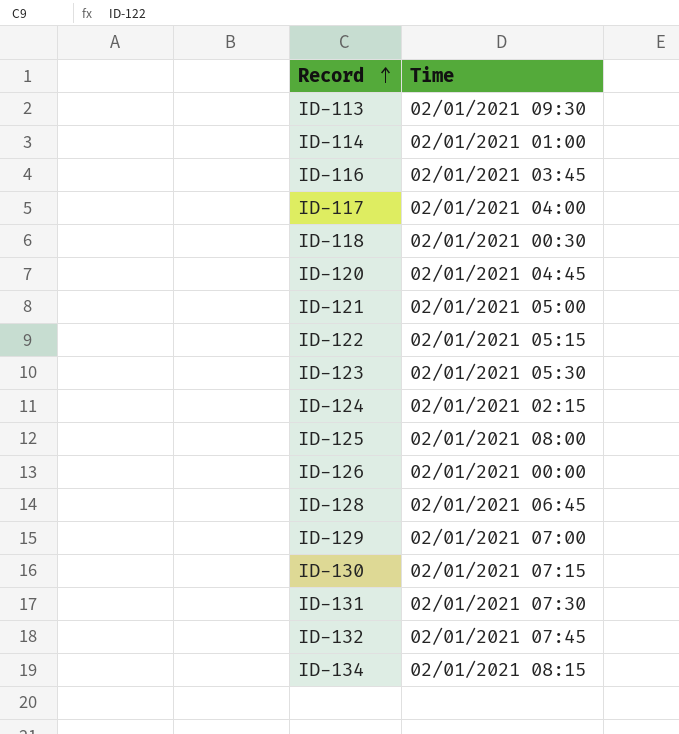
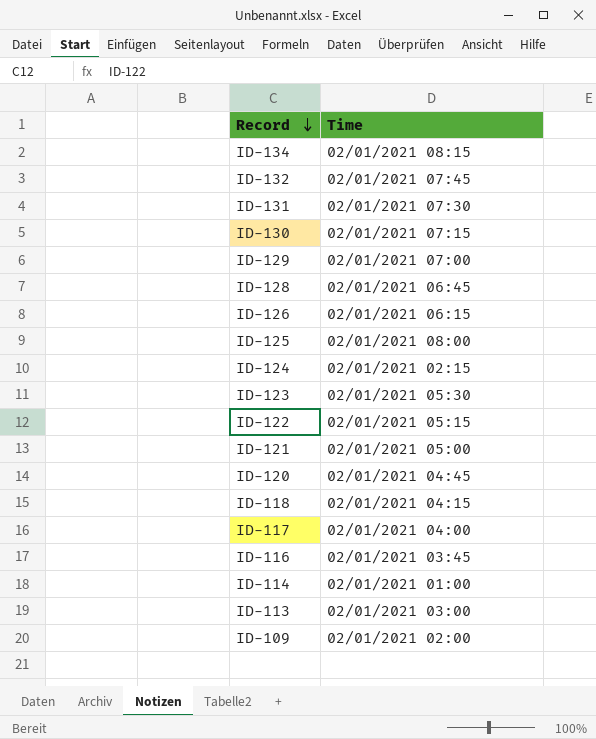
row order: Record ascending -> Record descending
ID-126 | Time: 02/01/2021 00:00 -> 02/01/2021 06:15
ID-118 | Time: 02/01/2021 00:30 -> 02/01/2021 04:15
ID-113 | Time: 02/01/2021 09:30 -> 02/01/2021 03:00
row ID-109: none -> 02/01/2021 02:00

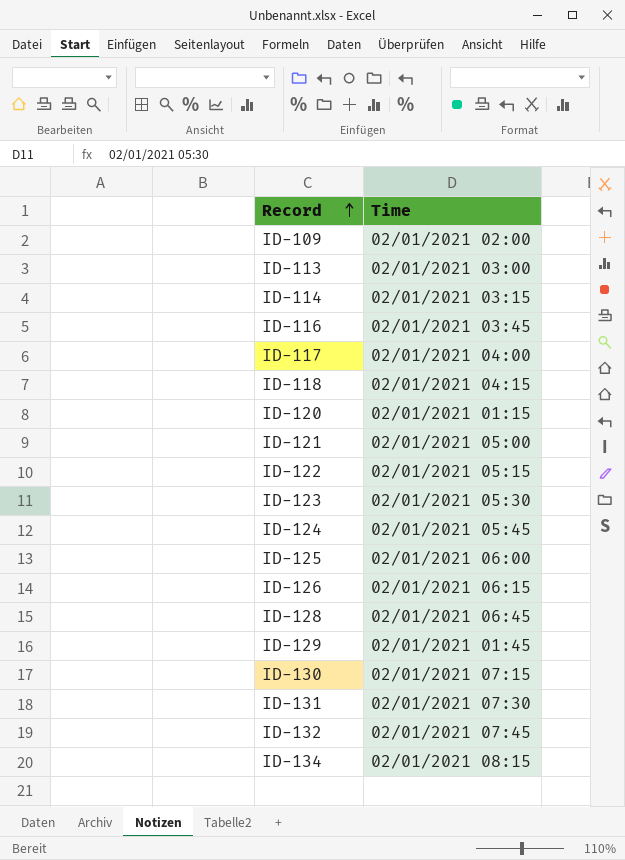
row order: Record descending -> Record ascending
ID-114 | Time: 02/01/2021 01:00 -> 02/01/2021 03:15
ID-120 | Time: 02/01/2021 04:45 -> 02/01/2021 01:15
ID-124 | Time: 02/01/2021 02:15 -> 02/01/2021 05:45
ID-125 | Time: 02/01/2021 08:00 -> 02/01/2021 06:00
ID-129 | Time: 02/01/2021 07:00 -> 02/01/2021 01:45

